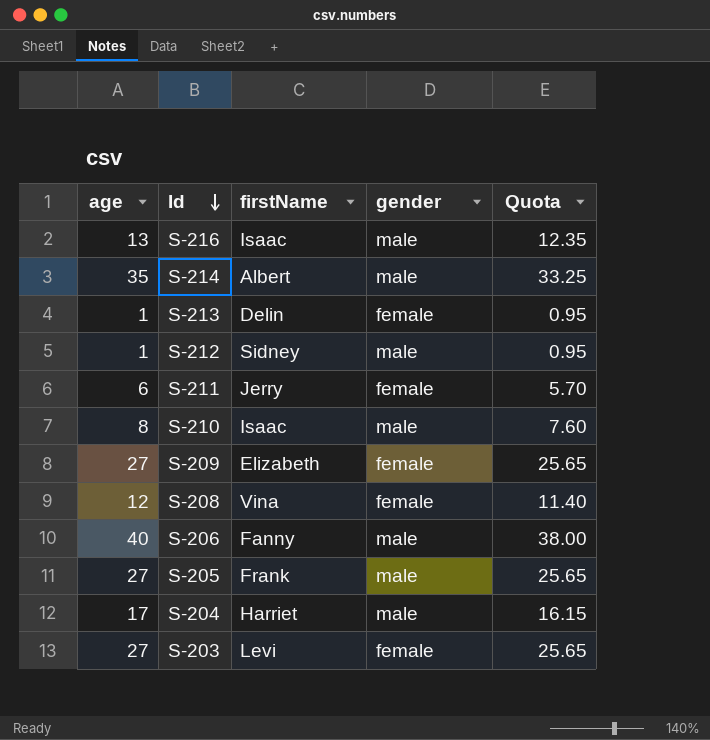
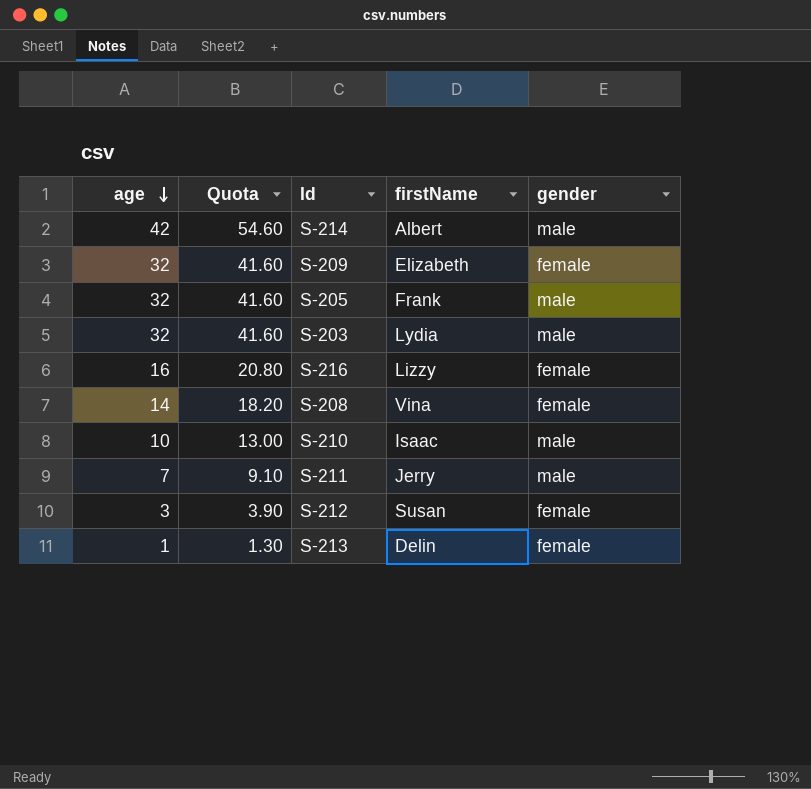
row order: Id descending -> age descending
column Quota | formula: [age] * 0.95 -> [age] * 1.3
column Quota | position: 5 -> 2
row S-206: 40 | Fanny | male | 38.00 -> none
row S-204: 17 | Harriet | male | 16.15 -> none
S-214 | age: 35 -> 42
S-209 | age: 27 -> 32
S-205 | age: 27 -> 32
S-203 | age: 27 -> 32
S-203 | firstName: Levi -> Lydia
S-203 | gender: female -> male
S-216 | age: 13 -> 16
S-216 | firstName: Isaac -> Lizzy
S-216 | gender: male -> female
S-208 | age: 12 -> 14
S-210 | age: 8 -> 10
S-211 | age: 6 -> 7
S-211 | gender: female -> male
S-212 | age: 1 -> 3
S-212 | firstName: Sidney -> Susan
S-212 | gender: male -> female

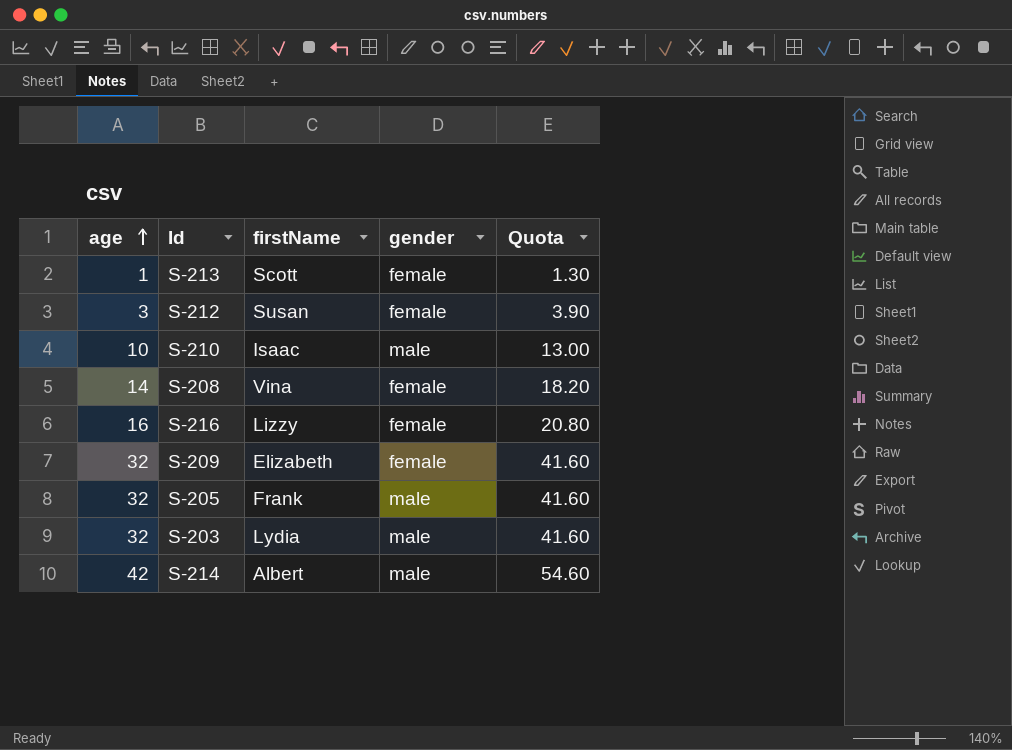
row order: age descending -> age ascending
column Quota | position: 2 -> 5
row S-211: 7 | 9.10 | Jerry | male -> none
S-213 | firstName: Delin -> Scott

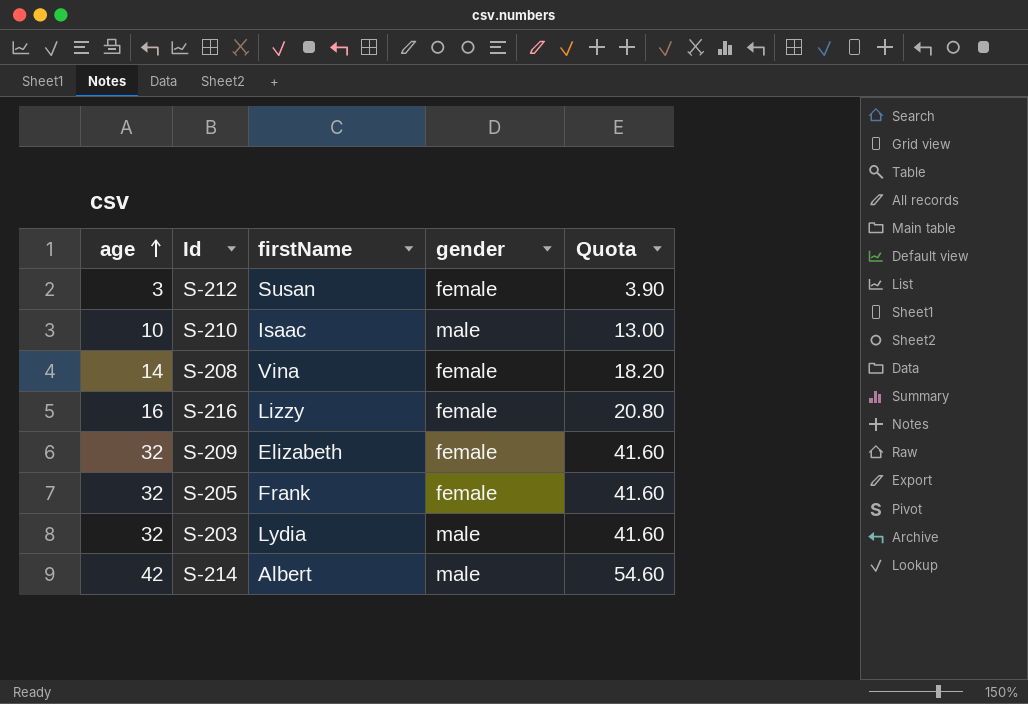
row S-213: 1 | Scott | female | 1.30 -> none
S-205 | gender: male -> female

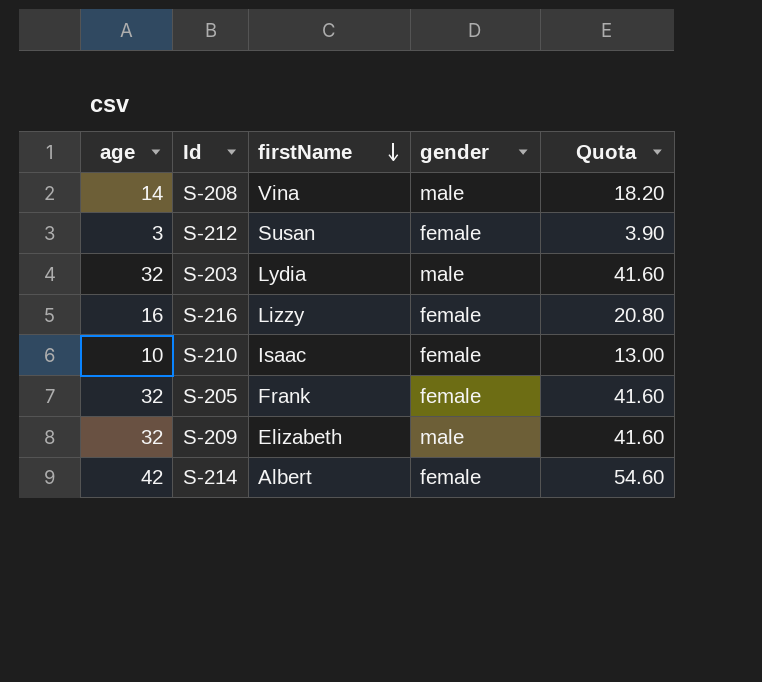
row order: age ascending -> firstName descending
S-208 | gender: female -> male
S-210 | gender: male -> female
S-209 | gender: female -> male
S-214 | gender: male -> female

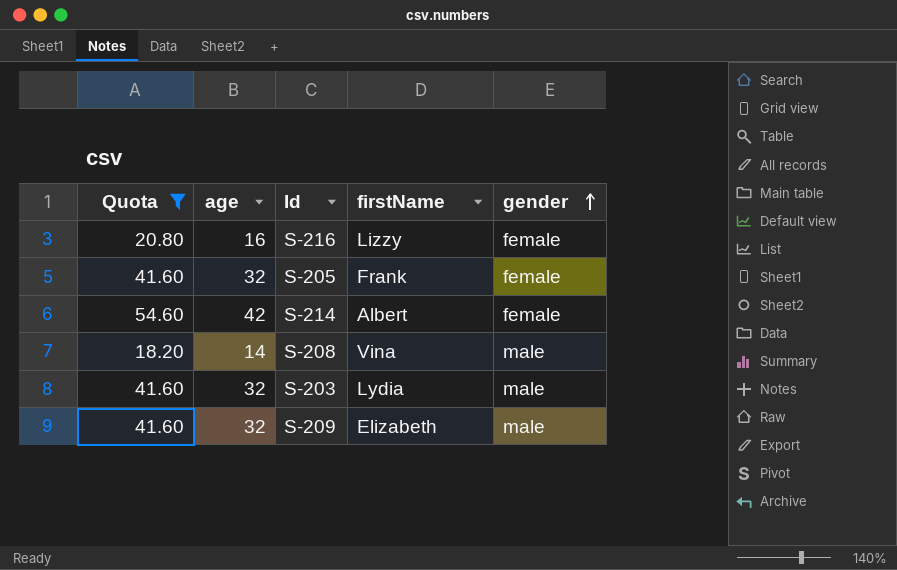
filter: none -> Quota >= 18.20
row order: firstName descending -> gender ascending
column Quota | position: 5 -> 1

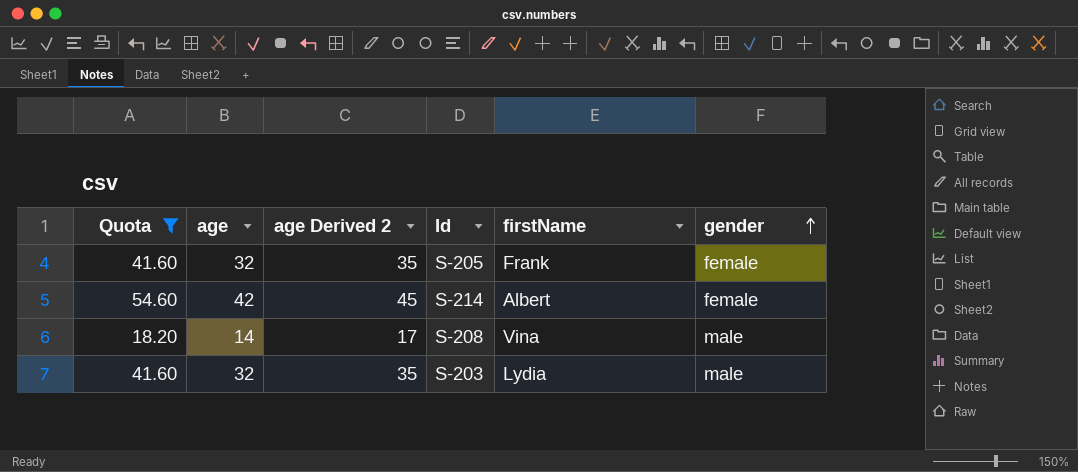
column age Derived 2 | formula: none -> [age] + 3
row S-216: 20.80 | 16 | Lizzy | female -> none
row S-209: 41.60 | 32 | Elizabeth | male -> none

